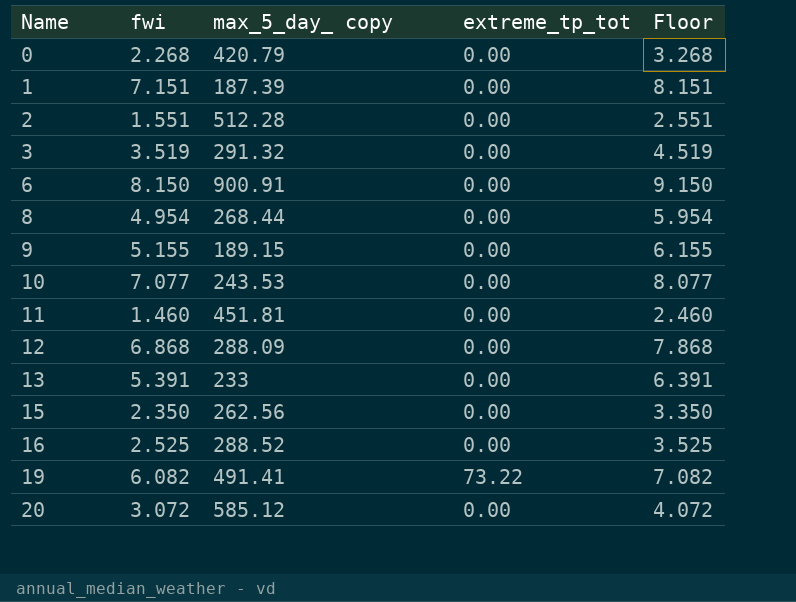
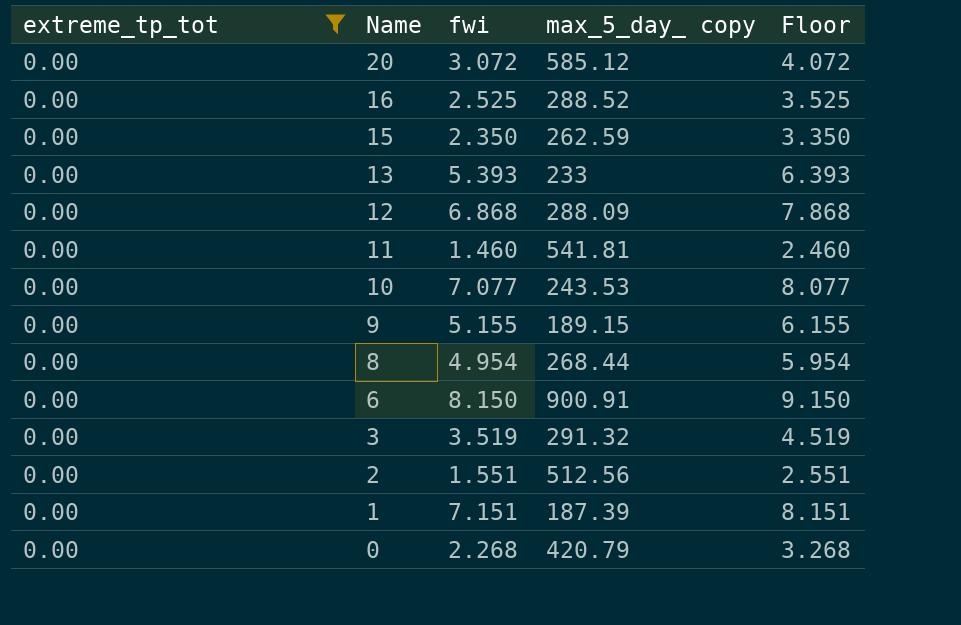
filter: none -> extreme_tp_tot = 0.00
row order: Name ascending -> Name descending
column extreme_tp_tot | position: 4 -> 1
15 | max_5_day_ copy: 262.56 -> 262.59
13 | fwi: 5.391 -> 5.393
13 | Floor: 6.391 -> 6.393
11 | max_5_day_ copy: 451.81 -> 541.81
2 | max_5_day_ copy: 512.28 -> 512.56

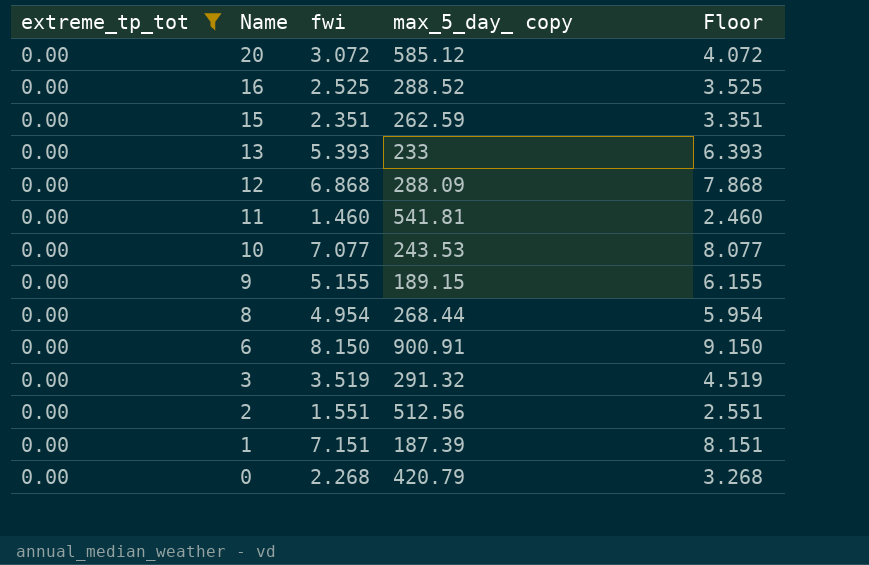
15 | fwi: 2.350 -> 2.351
15 | Floor: 3.350 -> 3.351

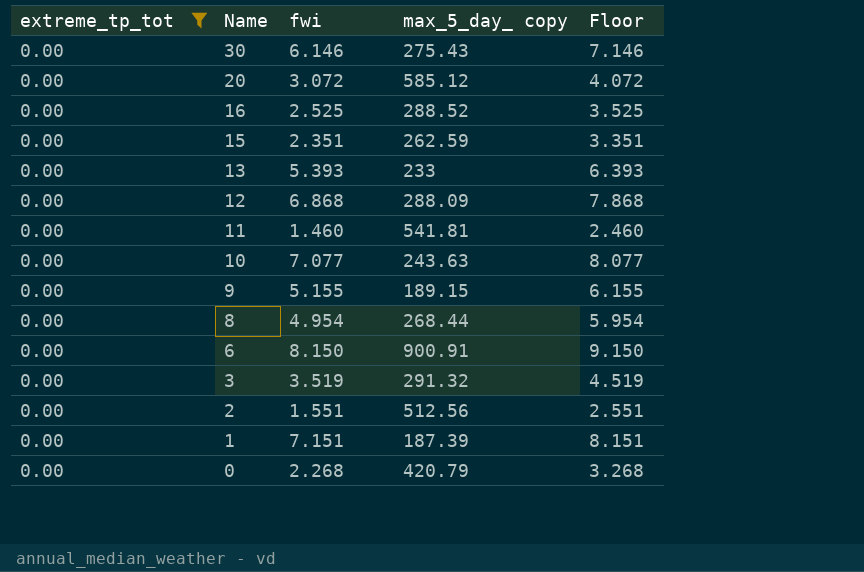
row 30: none -> 0.00 | 6.146 | 275.43 | 7.146
10 | max_5_day_ copy: 243.53 -> 243.63

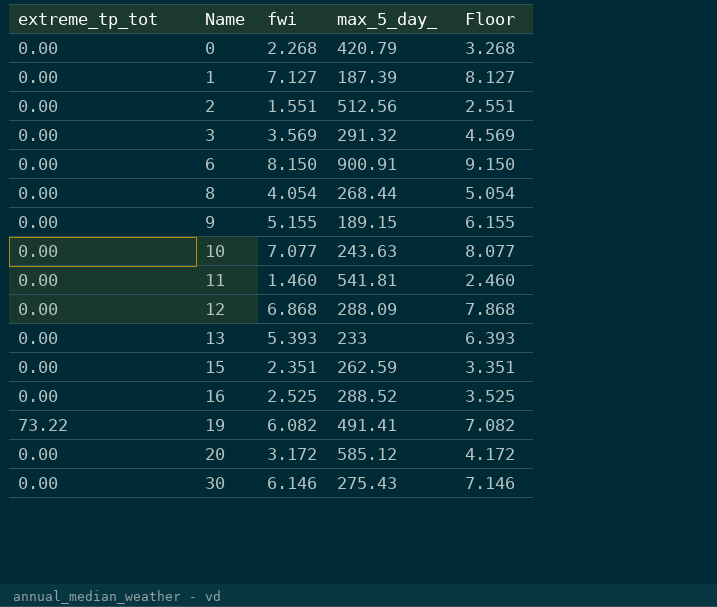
filter: extreme_tp_tot = 0.00 -> none
row order: Name descending -> Name ascending
column name: max_5_day_ copy -> max_5_day_
1 | fwi: 7.151 -> 7.127
1 | Floor: 8.151 -> 8.127
3 | fwi: 3.519 -> 3.569
3 | Floor: 4.519 -> 4.569
8 | fwi: 4.954 -> 4.054
8 | Floor: 5.954 -> 5.054
20 | fwi: 3.072 -> 3.172
20 | Floor: 4.072 -> 4.172

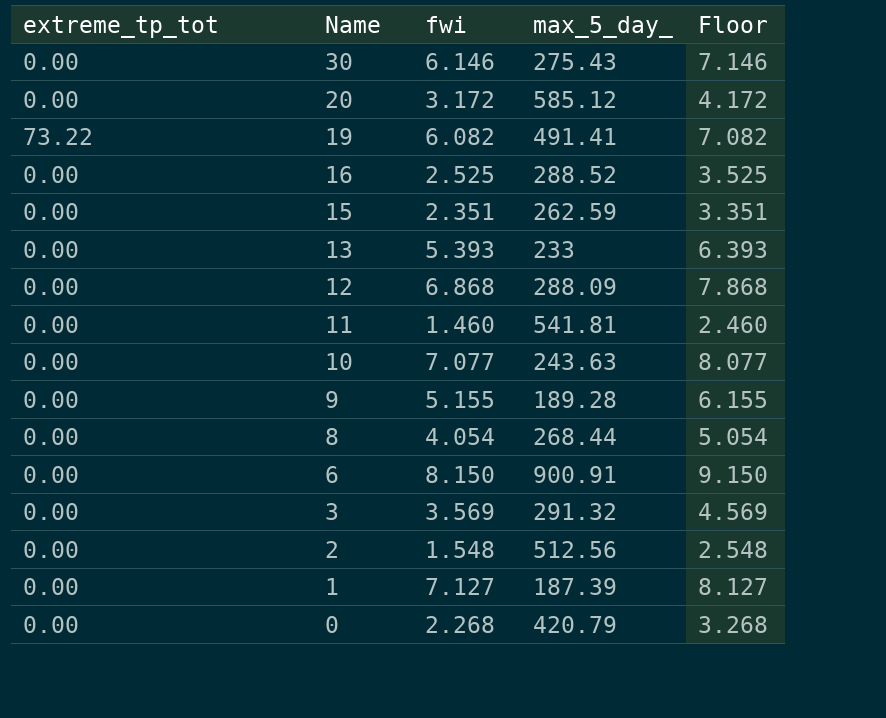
row order: Name ascending -> Name descending
9 | max_5_day_: 189.15 -> 189.28
2 | fwi: 1.551 -> 1.548
2 | Floor: 2.551 -> 2.548

